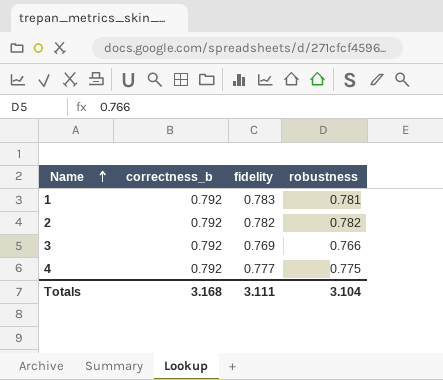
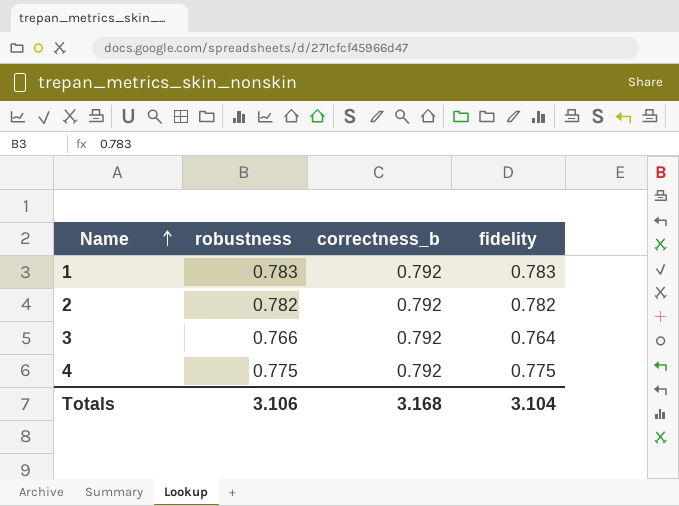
column robustness | position: 4 -> 2
1 | robustness: 0.781 -> 0.783
3 | fidelity: 0.769 -> 0.764
4 | fidelity: 0.777 -> 0.775
Totals | robustness: 3.104 -> 3.106
Totals | fidelity: 3.111 -> 3.104

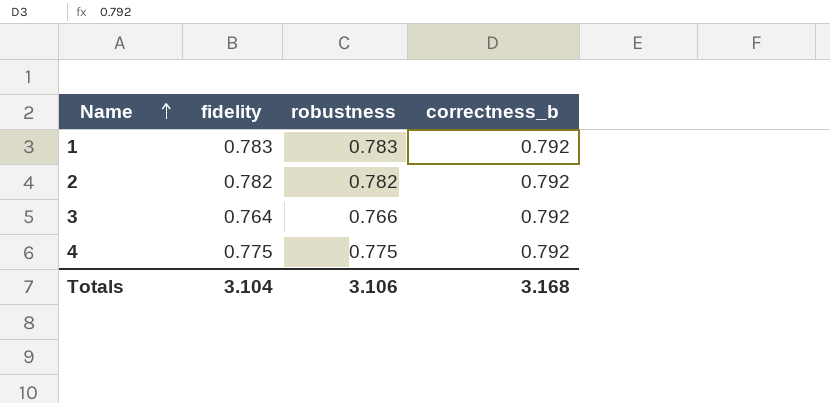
column fidelity | position: 4 -> 2

